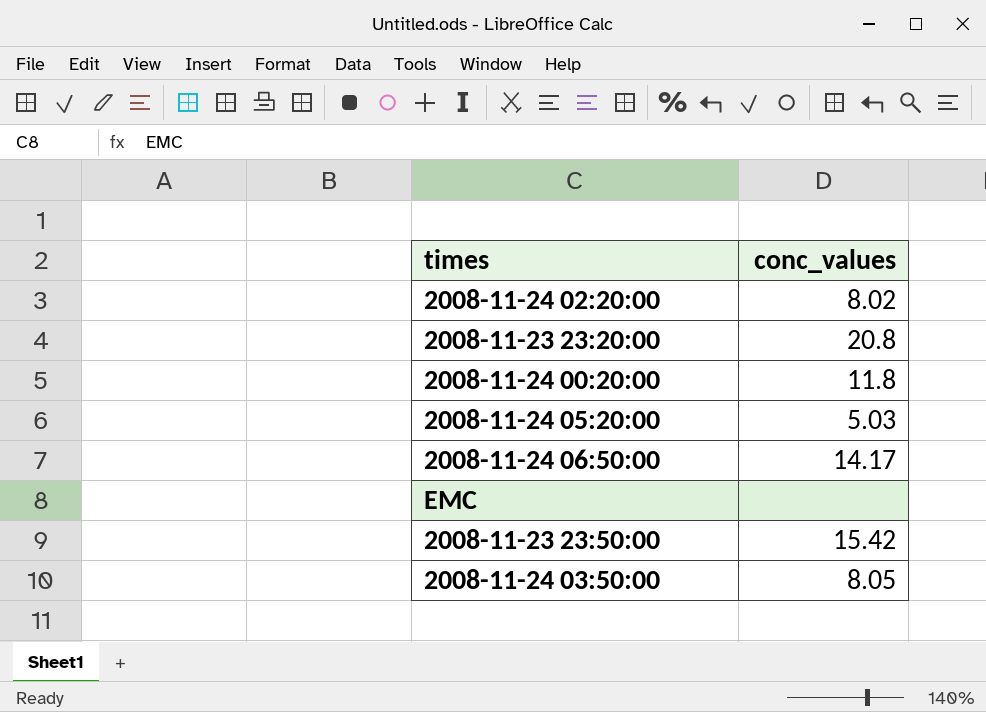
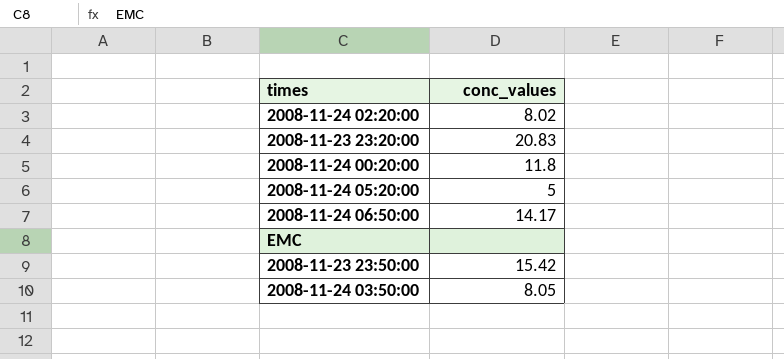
2008-11-23 23:20:00 | conc_values: 20.8 -> 20.83
2008-11-24 05:20:00 | conc_values: 5.03 -> 5

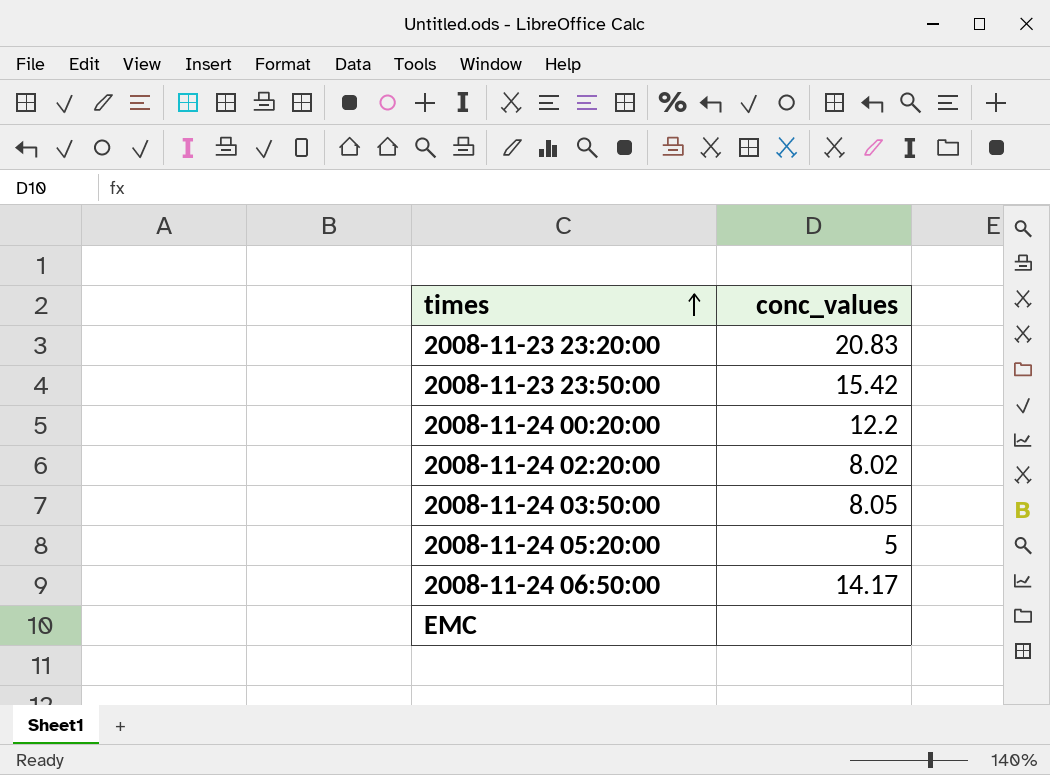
row order: none -> times ascending
2008-11-24 00:20:00 | conc_values: 11.8 -> 12.2

